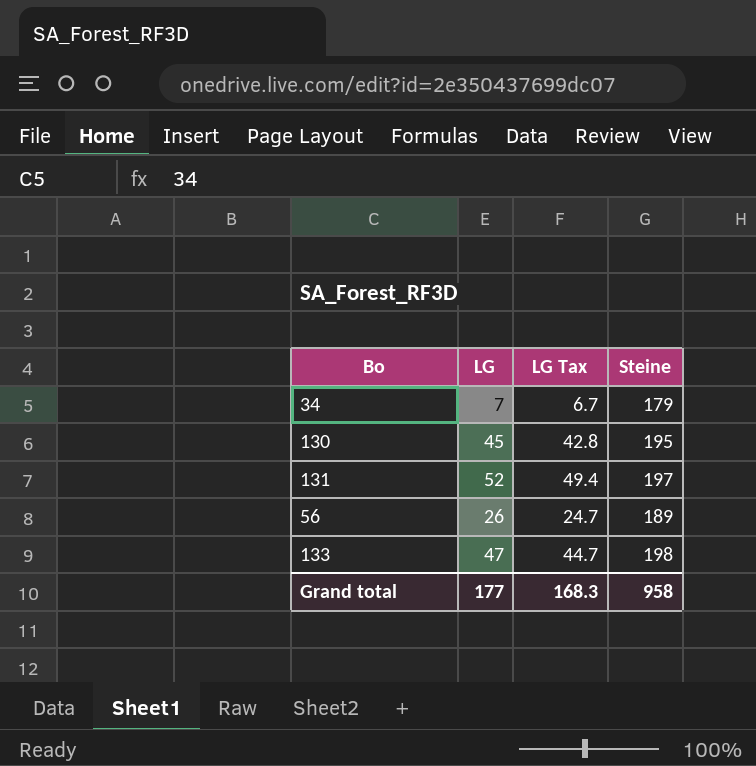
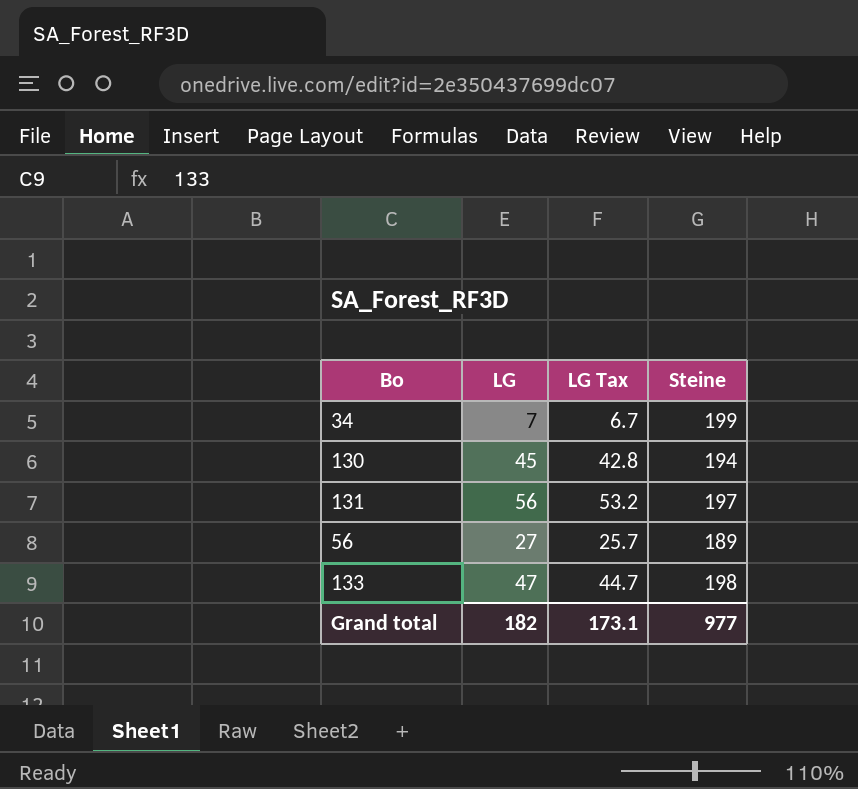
34 | Steine: 179 -> 199
130 | Steine: 195 -> 194
131 | LG: 52 -> 56
131 | LG Tax: 49.4 -> 53.2
56 | LG: 26 -> 27
56 | LG Tax: 24.7 -> 25.7
Grand total | LG: 177 -> 182
Grand total | LG Tax: 168.3 -> 173.1
Grand total | Steine: 958 -> 977

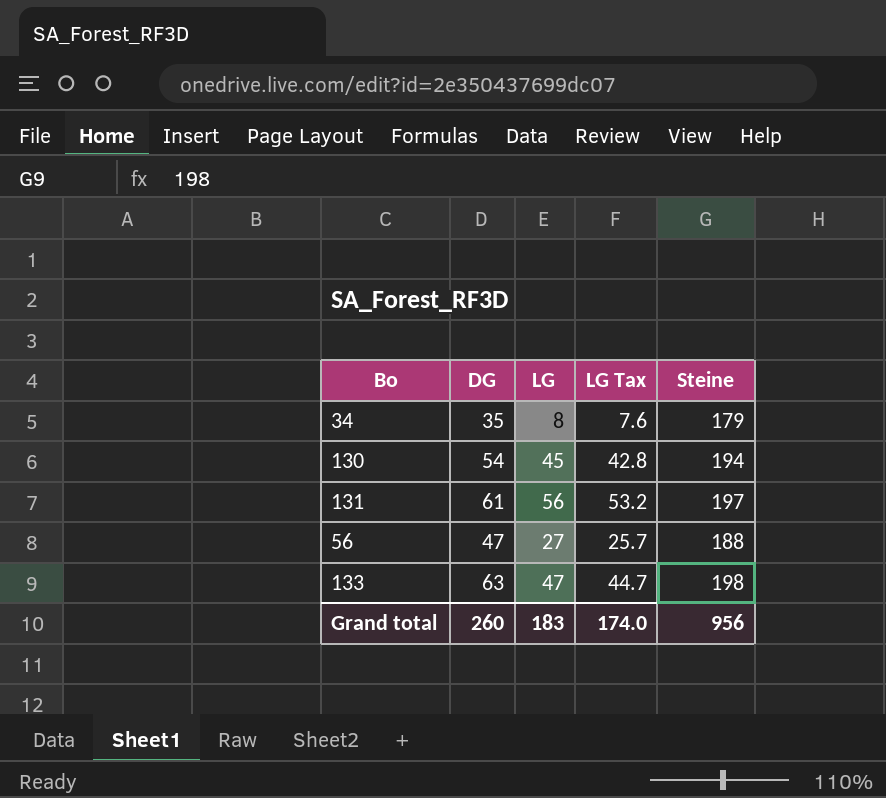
column DG | position: none -> 2
34 | LG: 7 -> 8
34 | LG Tax: 6.7 -> 7.6
34 | Steine: 199 -> 179
56 | Steine: 189 -> 188
Grand total | LG: 182 -> 183
Grand total | LG Tax: 173.1 -> 174.0
Grand total | Steine: 977 -> 956

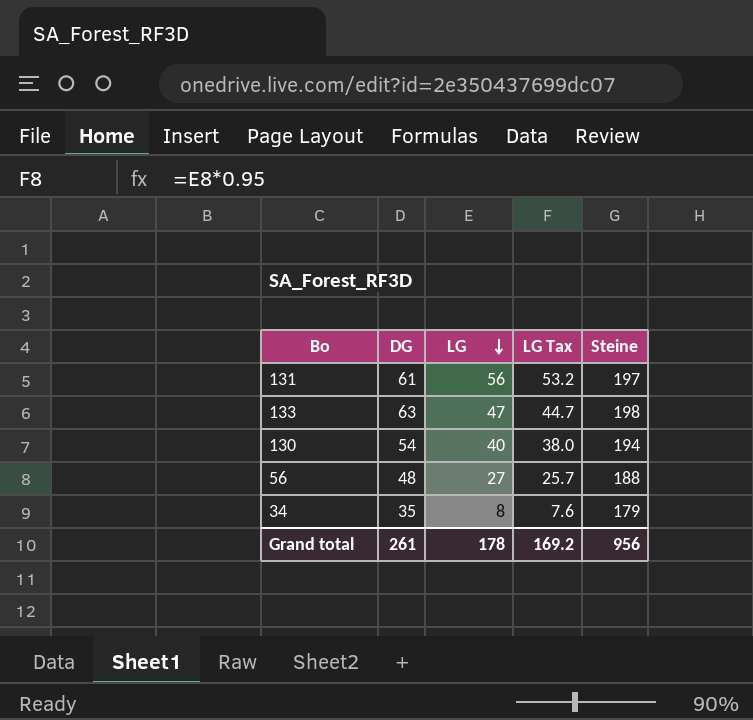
row order: none -> LG descending
130 | LG: 45 -> 40
130 | LG Tax: 42.8 -> 38.0
56 | DG: 47 -> 48
Grand total | DG: 260 -> 261
Grand total | LG: 183 -> 178
Grand total | LG Tax: 174.0 -> 169.2

